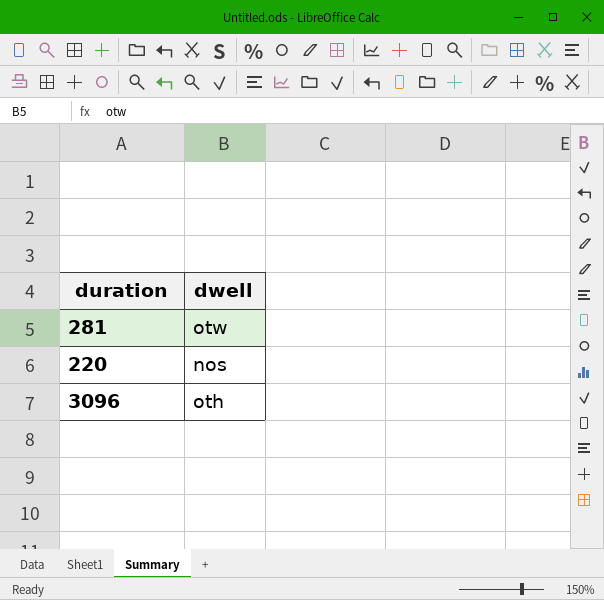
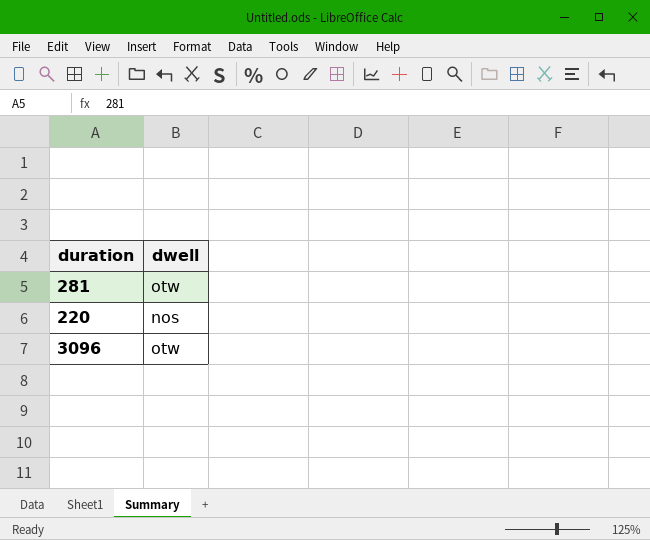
3096 | dwell: oth -> otw

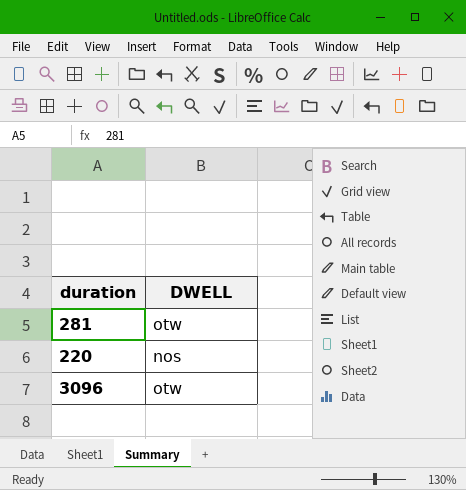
column name: dwell -> DWELL

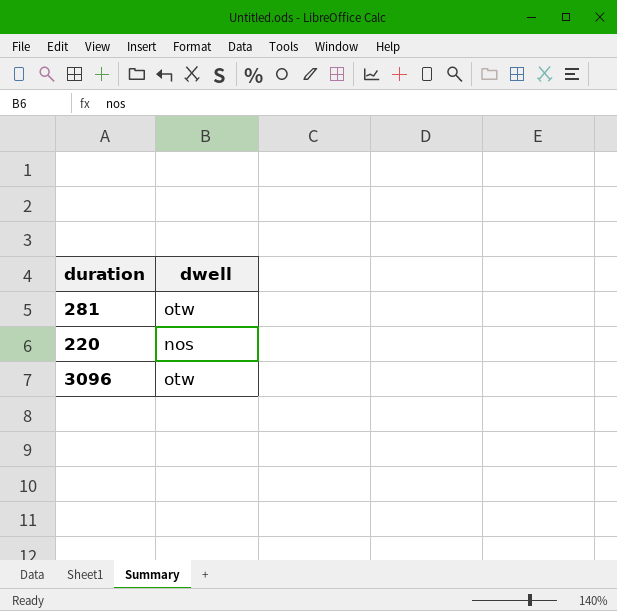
column name: DWELL -> dwell

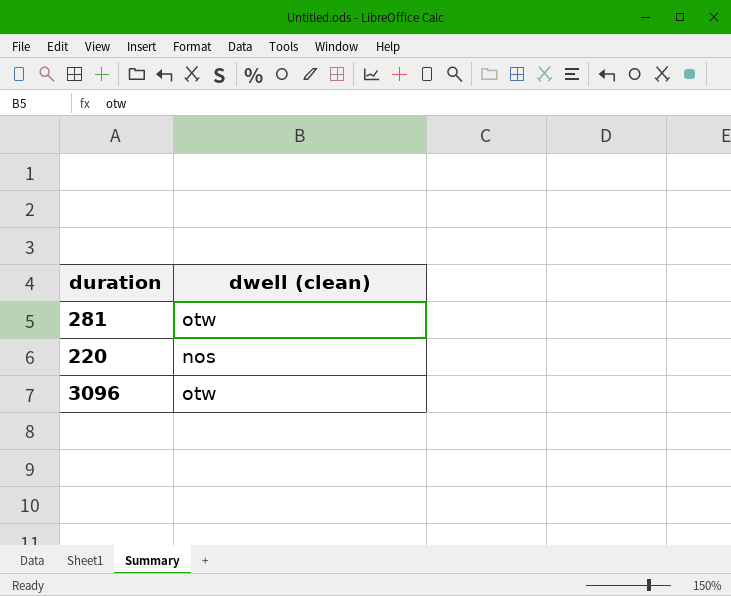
column name: dwell -> dwell (clean)

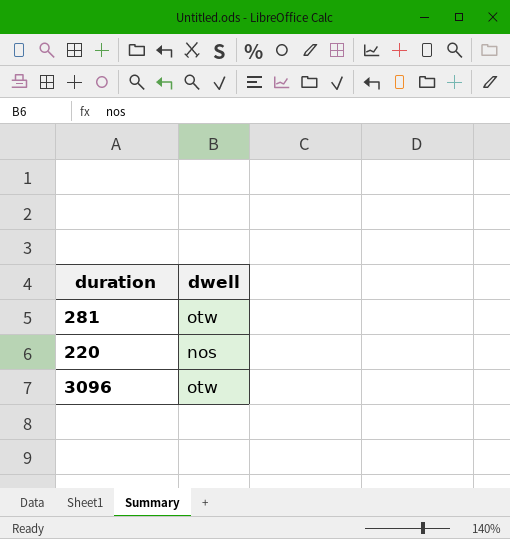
column name: dwell (clean) -> dwell

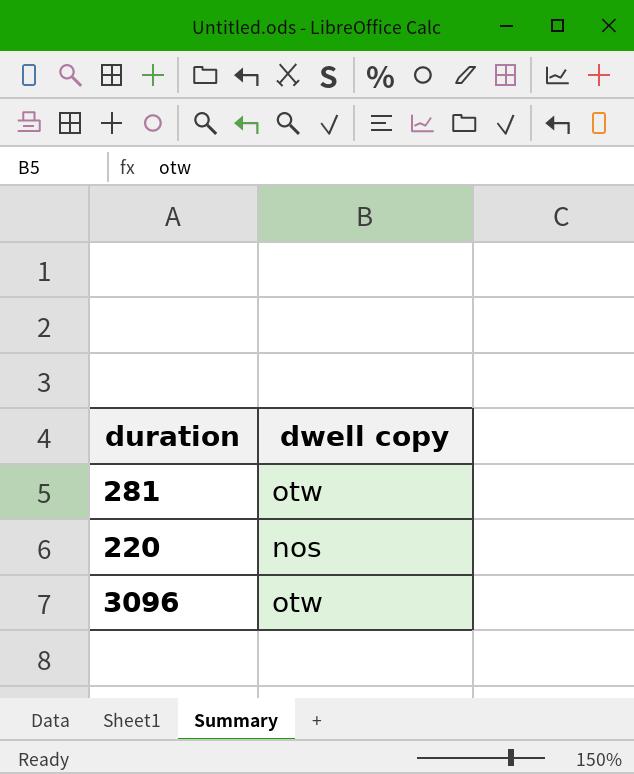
column name: dwell -> dwell copy

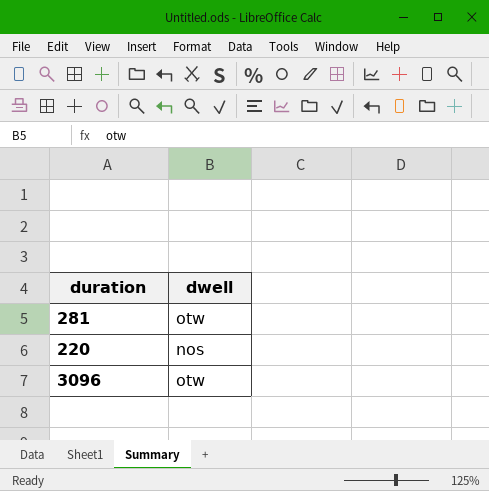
column name: dwell copy -> dwell

